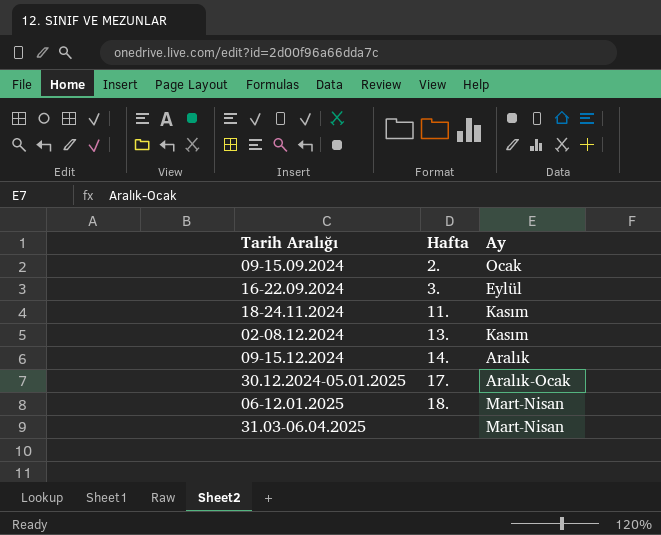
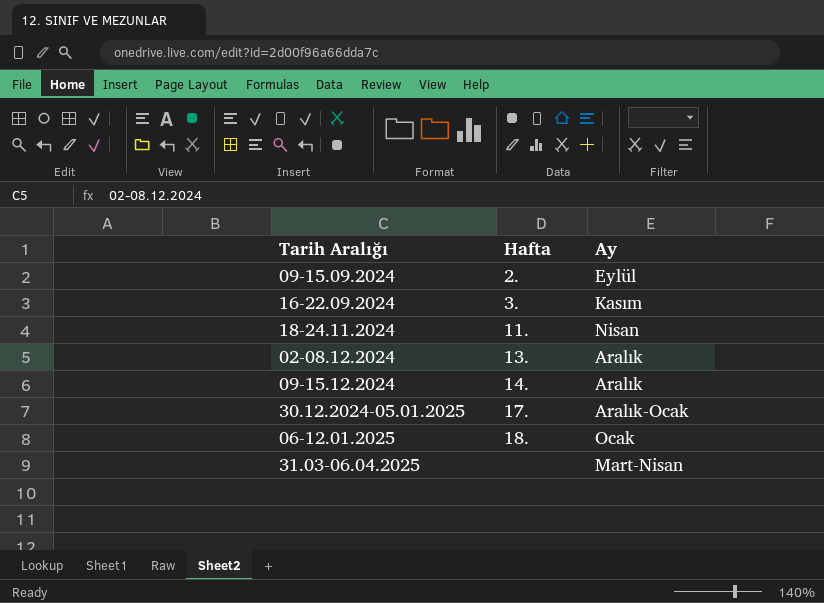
09-15.09.2024 | Ay: Ocak -> Eylül
16-22.09.2024 | Ay: Eylül -> Kasım
18-24.11.2024 | Ay: Kasım -> Nisan
02-08.12.2024 | Ay: Kasım -> Aralık
06-12.01.2025 | Ay: Mart-Nisan -> Ocak

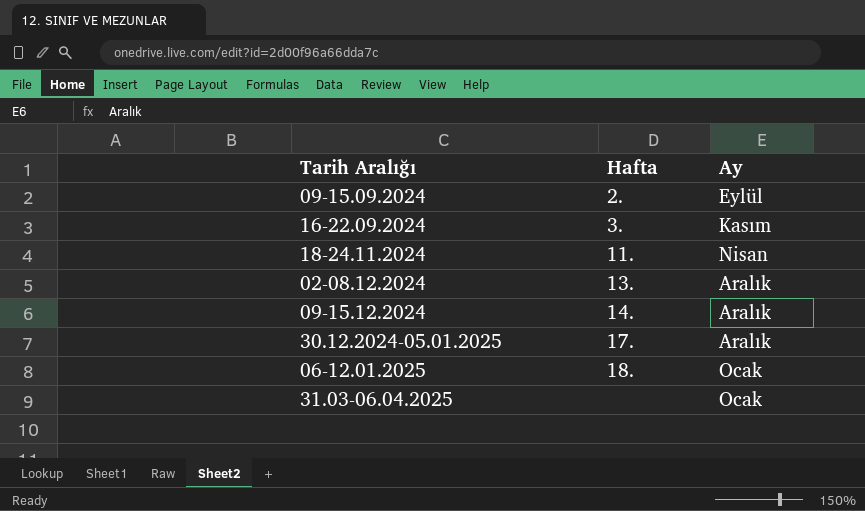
30.12.2024-05.01.2025 | Ay: Aralık-Ocak -> Aralık
31.03-06.04.2025 | Ay: Mart-Nisan -> Ocak

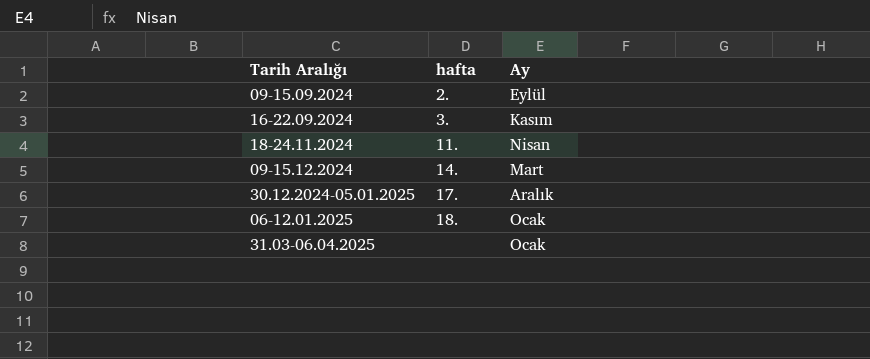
column name: Hafta -> hafta
row 02-08.12.2024: 13. | Aralık -> none
09-15.12.2024 | Ay: Aralık -> Mart

